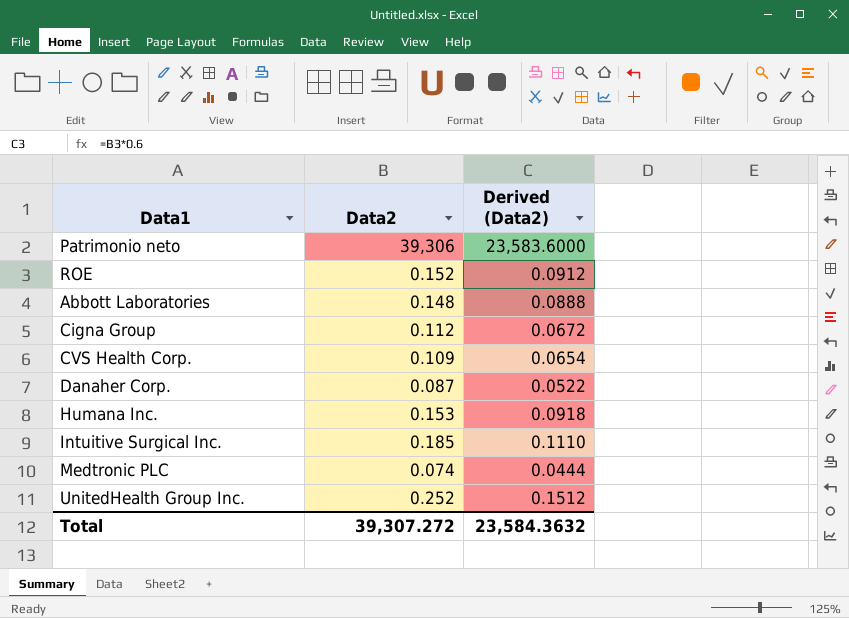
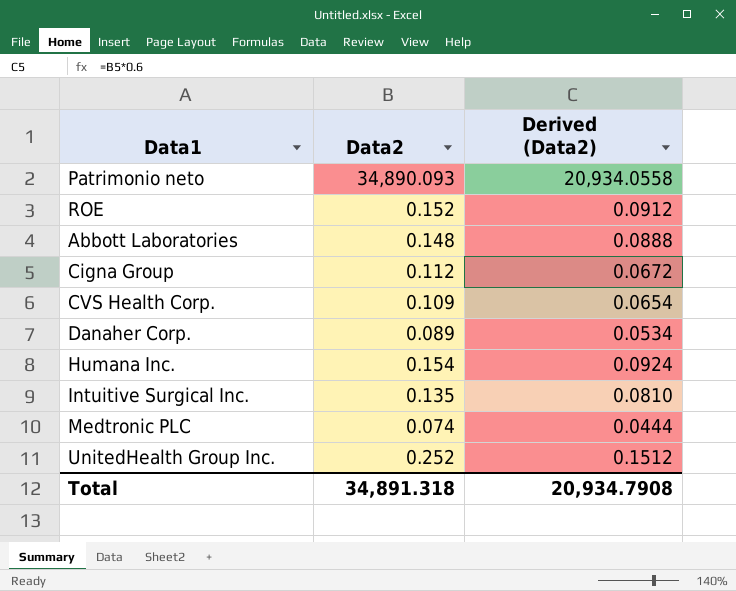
Patrimonio neto | Data2: 39,306 -> 34,890.093
Patrimonio neto | Derived (Data2): 23,583.6000 -> 20,934.0558
Danaher Corp. | Data2: 0.087 -> 0.089
Danaher Corp. | Derived (Data2): 0.0522 -> 0.0534
Humana Inc. | Data2: 0.153 -> 0.154
Humana Inc. | Derived (Data2): 0.0918 -> 0.0924
Intuitive Surgical Inc. | Data2: 0.185 -> 0.135
Intuitive Surgical Inc. | Derived (Data2): 0.1110 -> 0.0810
Total | Data2: 39,307.272 -> 34,891.318
Total | Derived (Data2): 23,584.3632 -> 20,934.7908

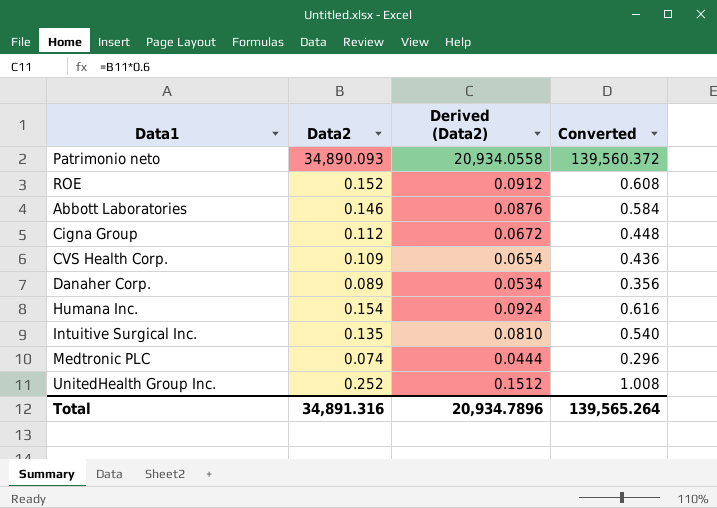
column Converted | formula: none -> [Data2] * 4
Abbott Laboratories | Data2: 0.148 -> 0.146
Abbott Laboratories | Derived (Data2): 0.0888 -> 0.0876
Total | Data2: 34,891.318 -> 34,891.316
Total | Derived (Data2): 20,934.7908 -> 20,934.7896

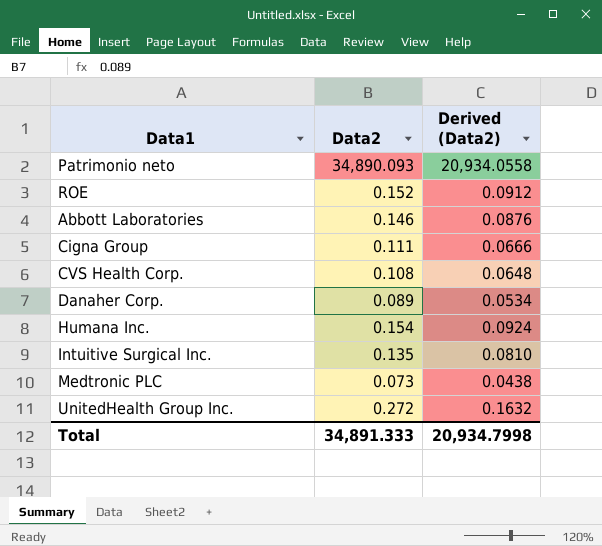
column Converted | formula: [Data2] * 4 -> none
Cigna Group | Data2: 0.112 -> 0.111
Cigna Group | Derived (Data2): 0.0672 -> 0.0666
CVS Health Corp. | Data2: 0.109 -> 0.108
CVS Health Corp. | Derived (Data2): 0.0654 -> 0.0648
Medtronic PLC | Data2: 0.074 -> 0.073
Medtronic PLC | Derived (Data2): 0.0444 -> 0.0438
UnitedHealth Group Inc. | Data2: 0.252 -> 0.272
UnitedHealth Group Inc. | Derived (Data2): 0.1512 -> 0.1632
Total | Data2: 34,891.316 -> 34,891.333
Total | Derived (Data2): 20,934.7896 -> 20,934.7998

